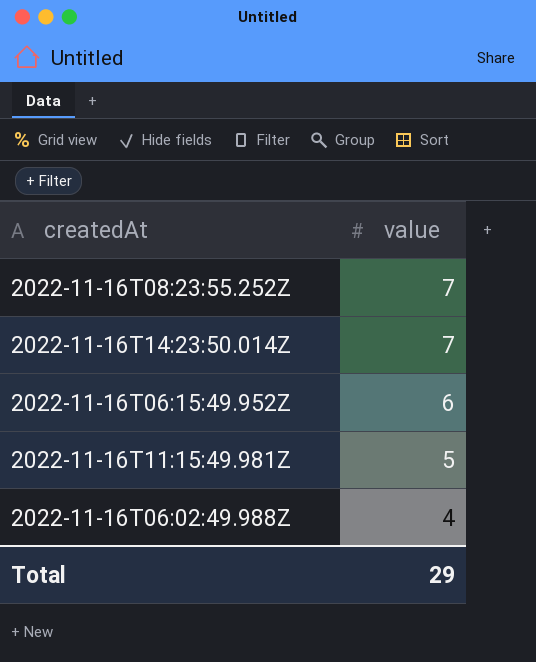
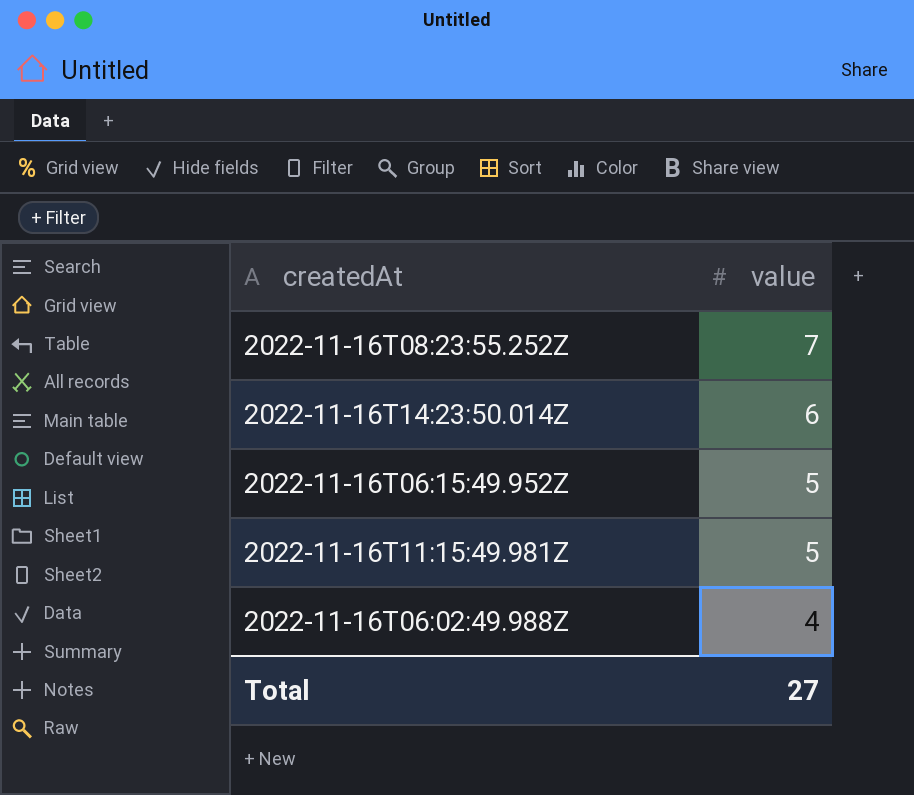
2022-11-16T14:23:50.014Z | value: 7 -> 6
2022-11-16T06:15:49.952Z | value: 6 -> 5
Total | value: 29 -> 27

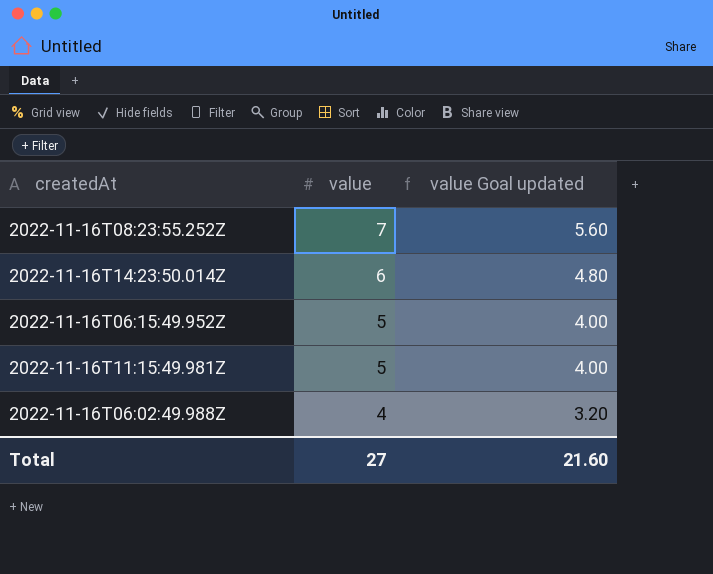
column value Goal updated | formula: none -> [value] * 0.8

